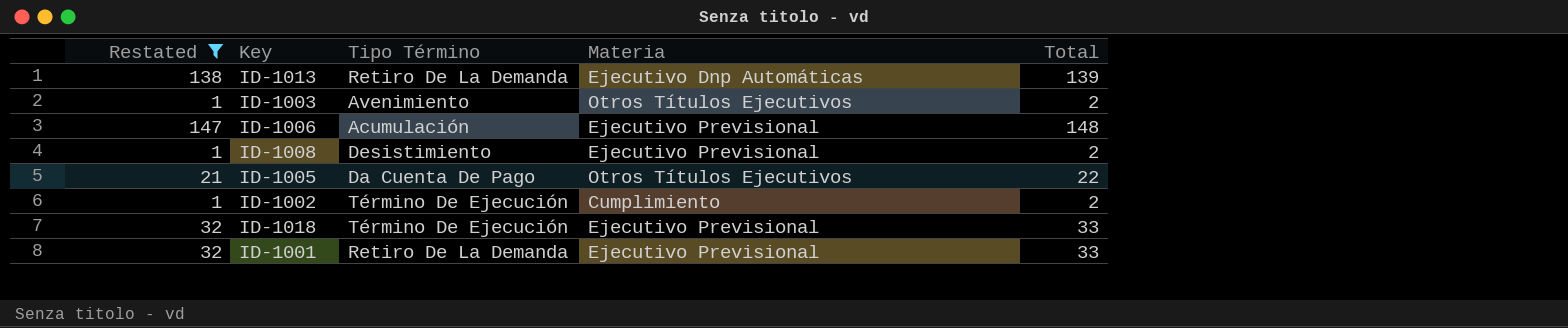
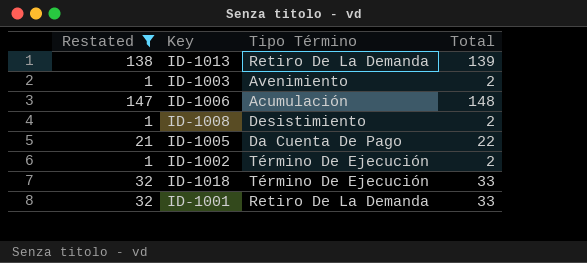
column Materia | position: 4 -> none

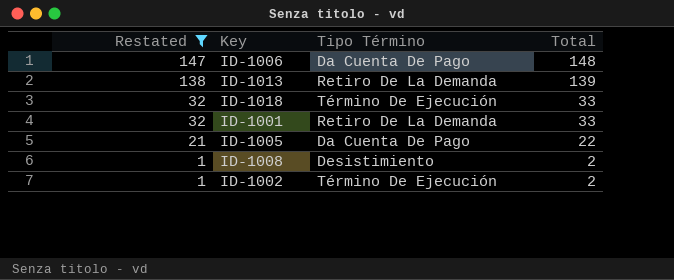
row order: none -> Restated descending
row ID-1003: 1 | Avenimiento | 2 -> none
ID-1006 | Tipo Término: Acumulación -> Da Cuenta De Pago

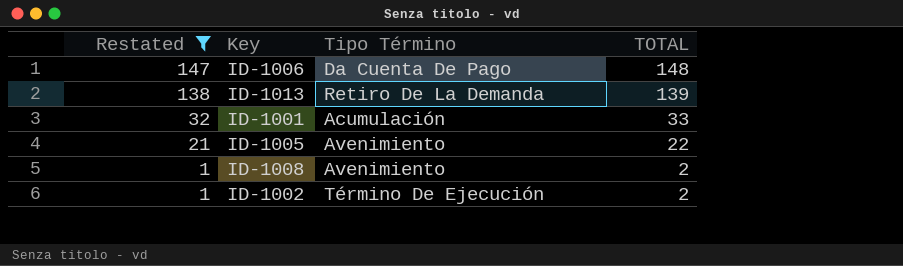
column name: Total -> TOTAL
row ID-1018: 32 | Término De Ejecución | 33 -> none
ID-1001 | Tipo Término: Retiro De La Demanda -> Acumulación
ID-1005 | Tipo Término: Da Cuenta De Pago -> Avenimiento
ID-1008 | Tipo Término: Desistimiento -> Avenimiento

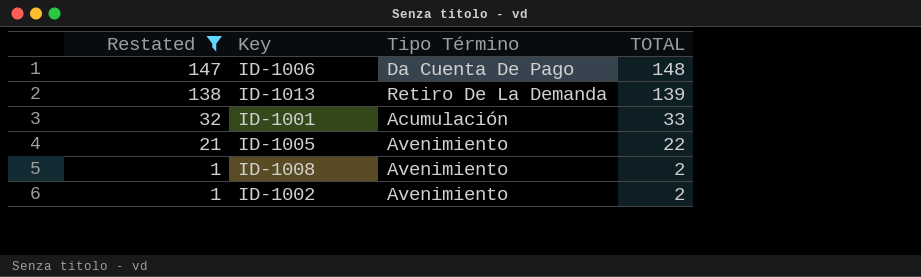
ID-1002 | Tipo Término: Término De Ejecución -> Avenimiento

